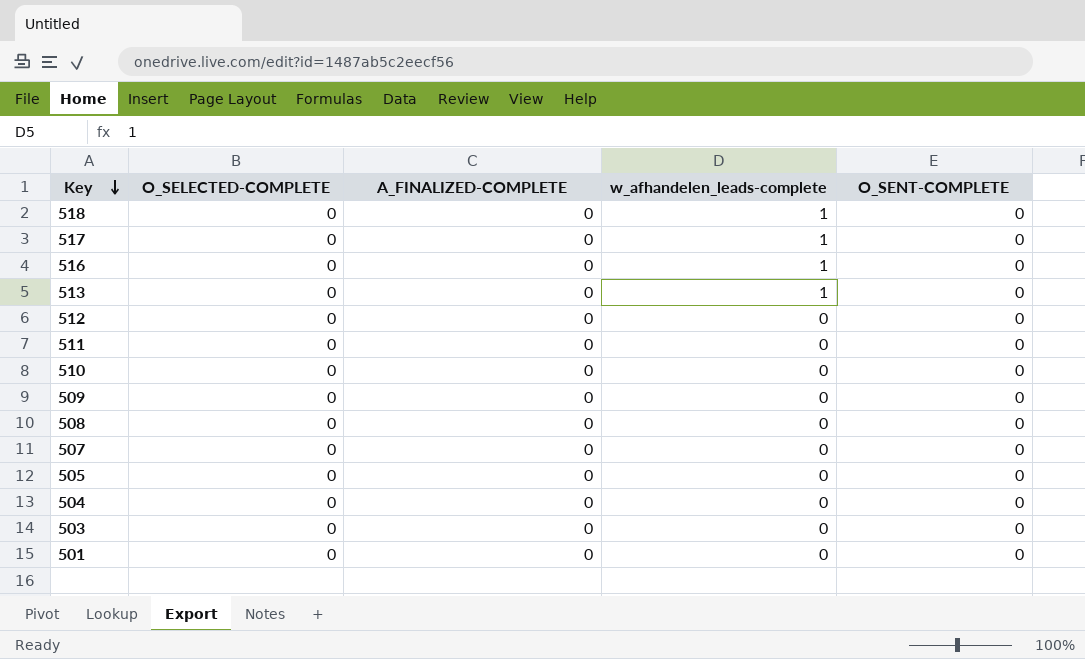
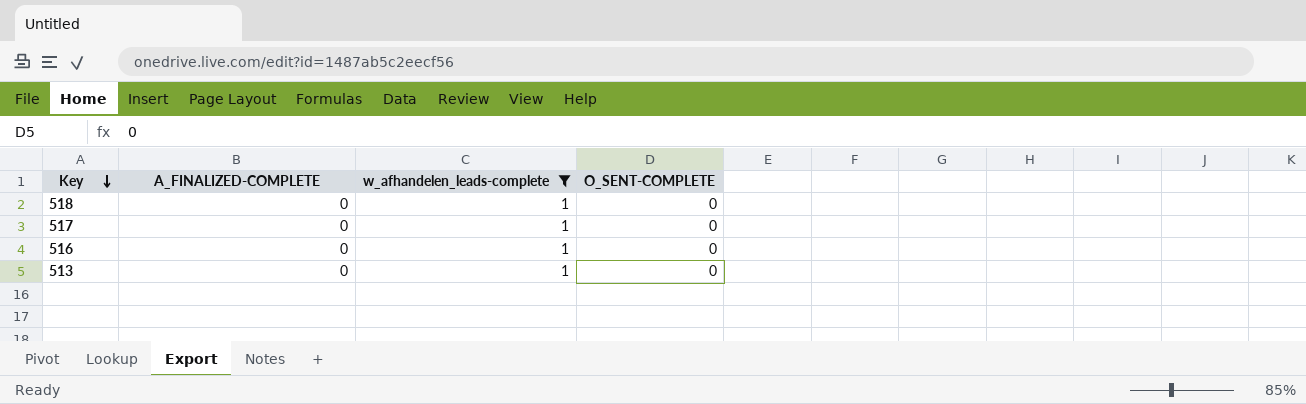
filter: none -> w_afhandelen_leads-complete = 1
column O_SELECTED-COMPLETE | position: 2 -> none

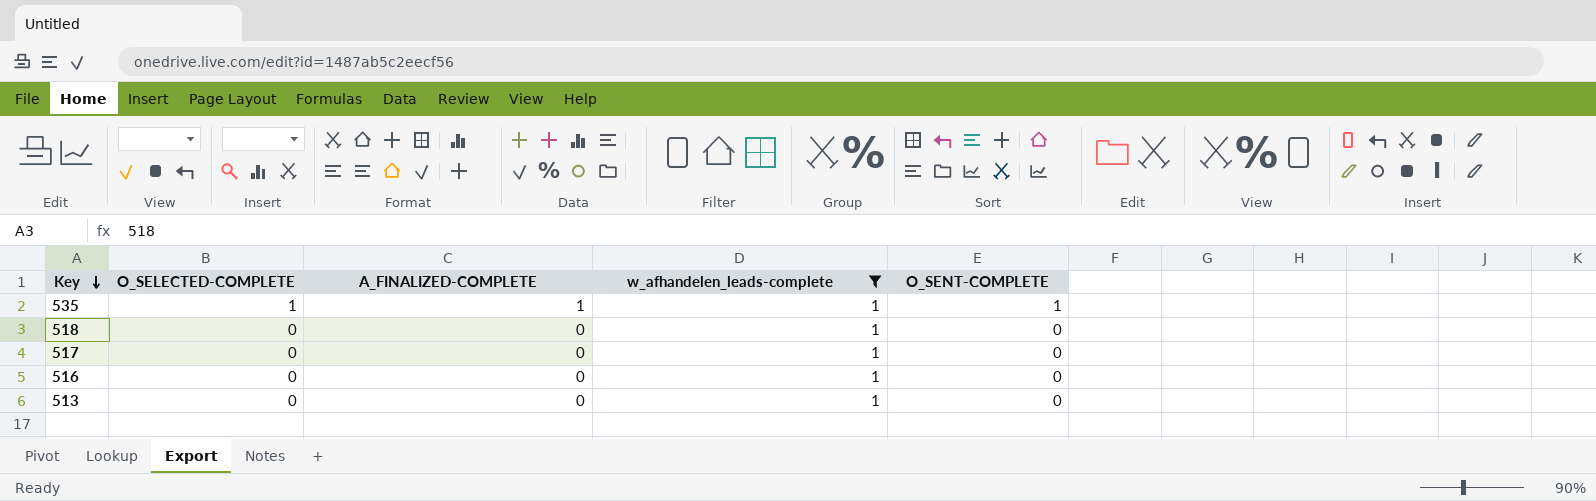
column O_SELECTED-COMPLETE | position: none -> 2
row 535: none -> 1 | 1 | 1 | 1

